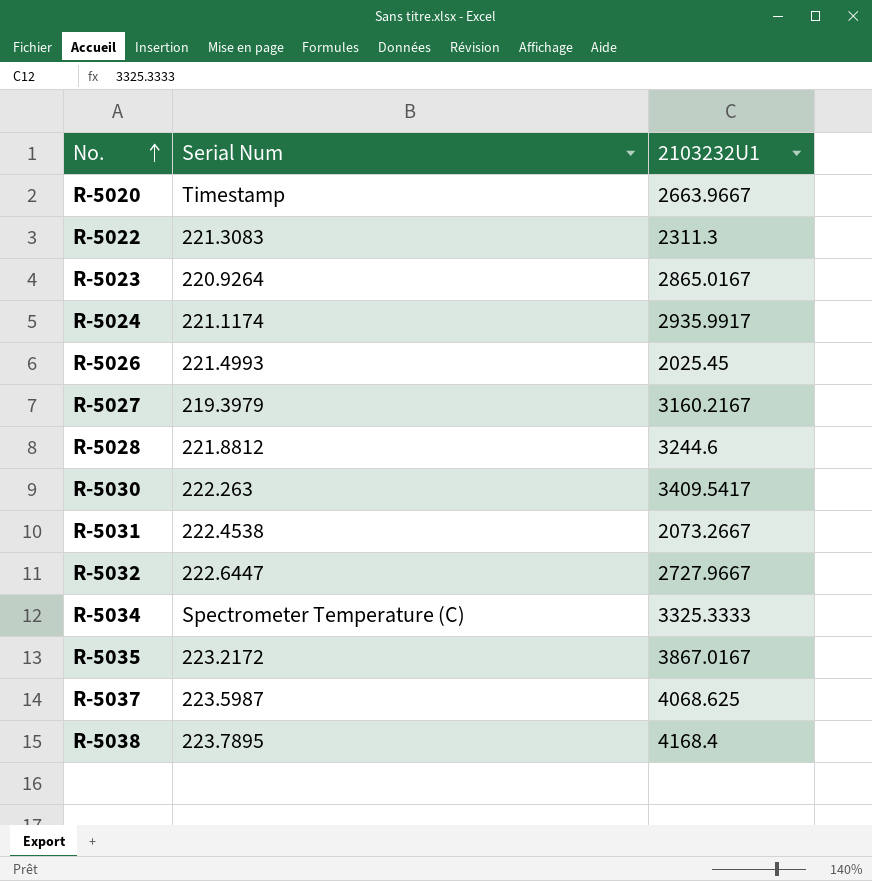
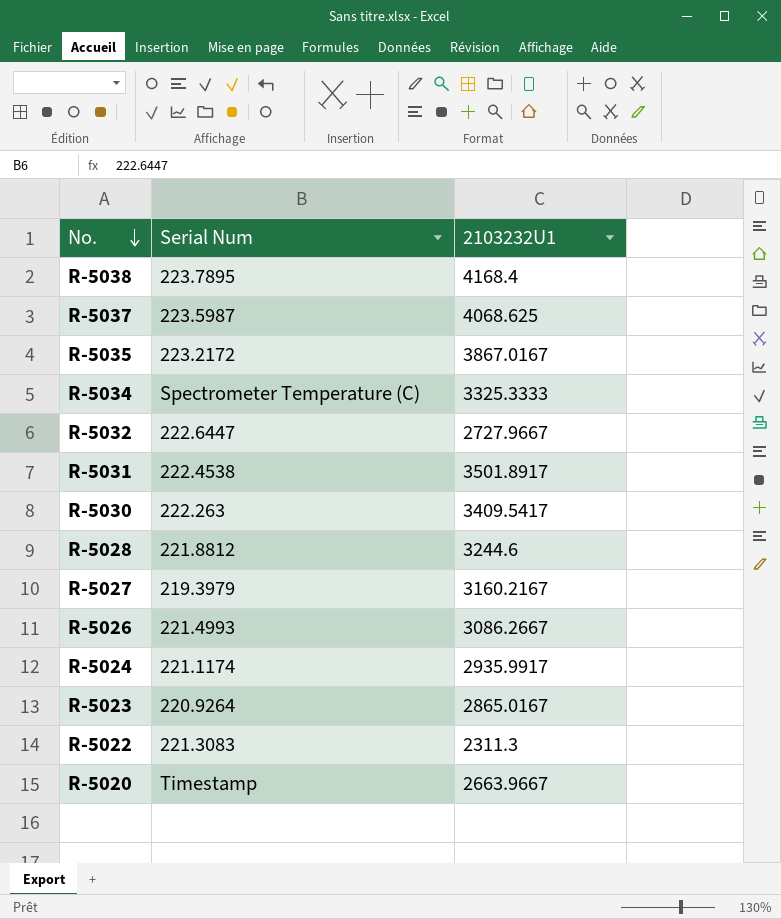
row order: No. ascending -> No. descending
R-5031 | 2103232U1: 2073.2667 -> 3501.8917
R-5026 | 2103232U1: 2025.45 -> 3086.2667

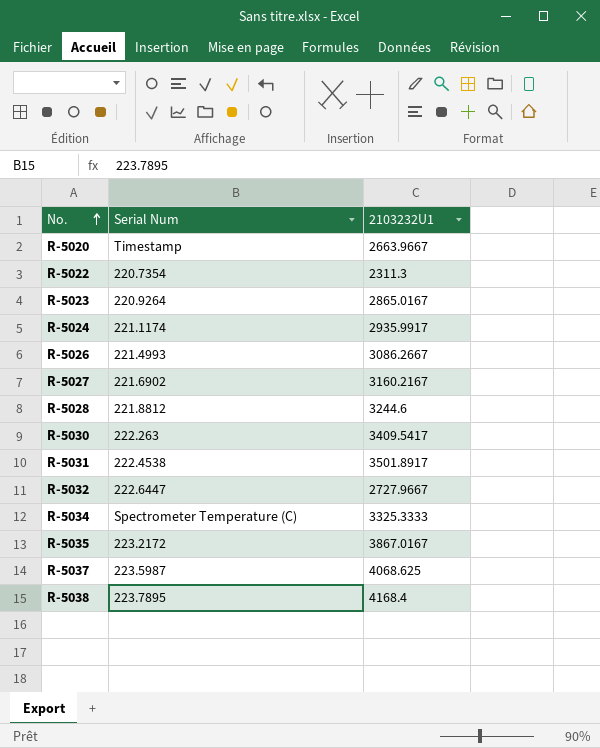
row order: No. descending -> No. ascending
R-5022 | Serial Num: 221.3083 -> 220.7354
R-5027 | Serial Num: 219.3979 -> 221.6902

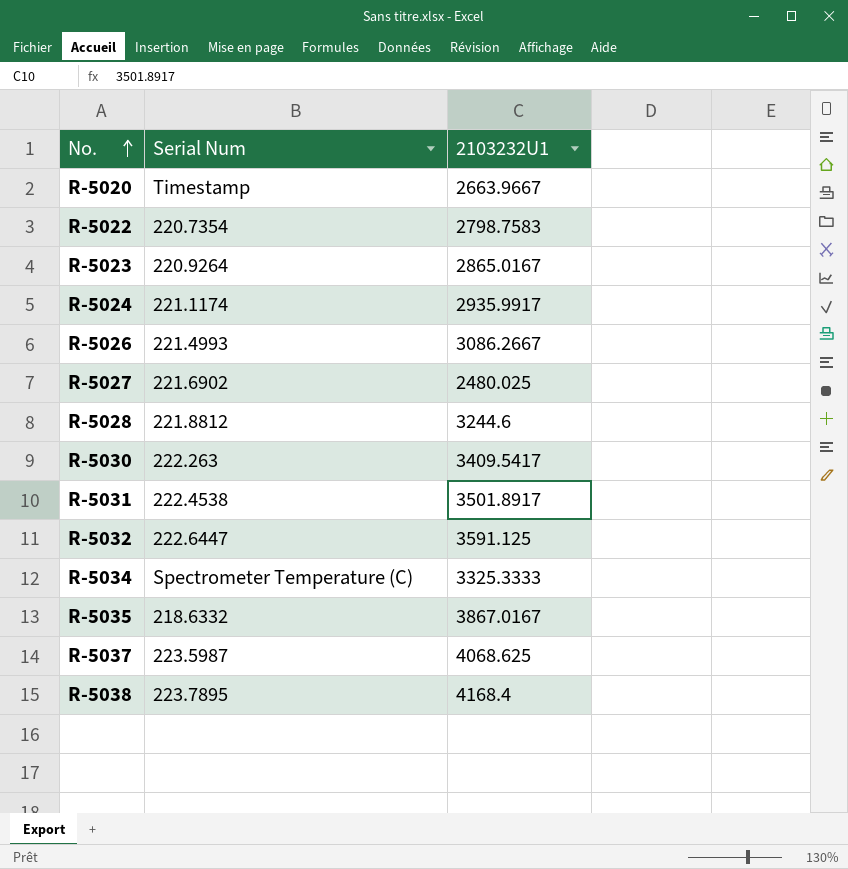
R-5022 | 2103232U1: 2311.3 -> 2798.7583
R-5027 | 2103232U1: 3160.2167 -> 2480.025
R-5032 | 2103232U1: 2727.9667 -> 3591.125
R-5035 | Serial Num: 223.2172 -> 218.6332

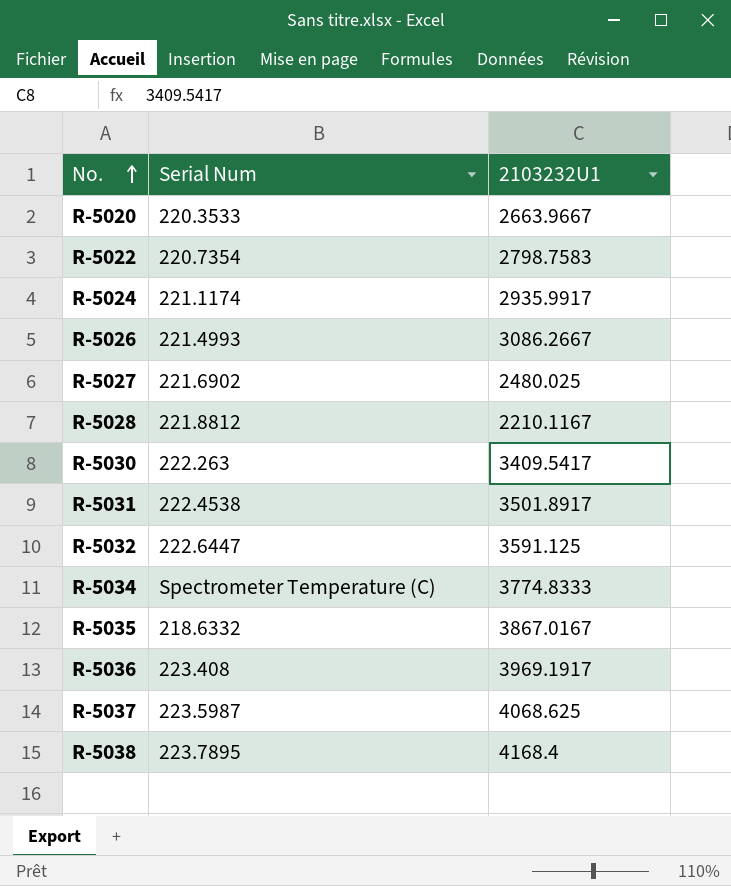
row R-5023: 220.9264 | 2865.0167 -> none
R-5020 | Serial Num: Timestamp -> 220.3533
R-5028 | 2103232U1: 3244.6 -> 2210.1167
R-5034 | 2103232U1: 3325.3333 -> 3774.8333
row R-5036: none -> 223.408 | 3969.1917

